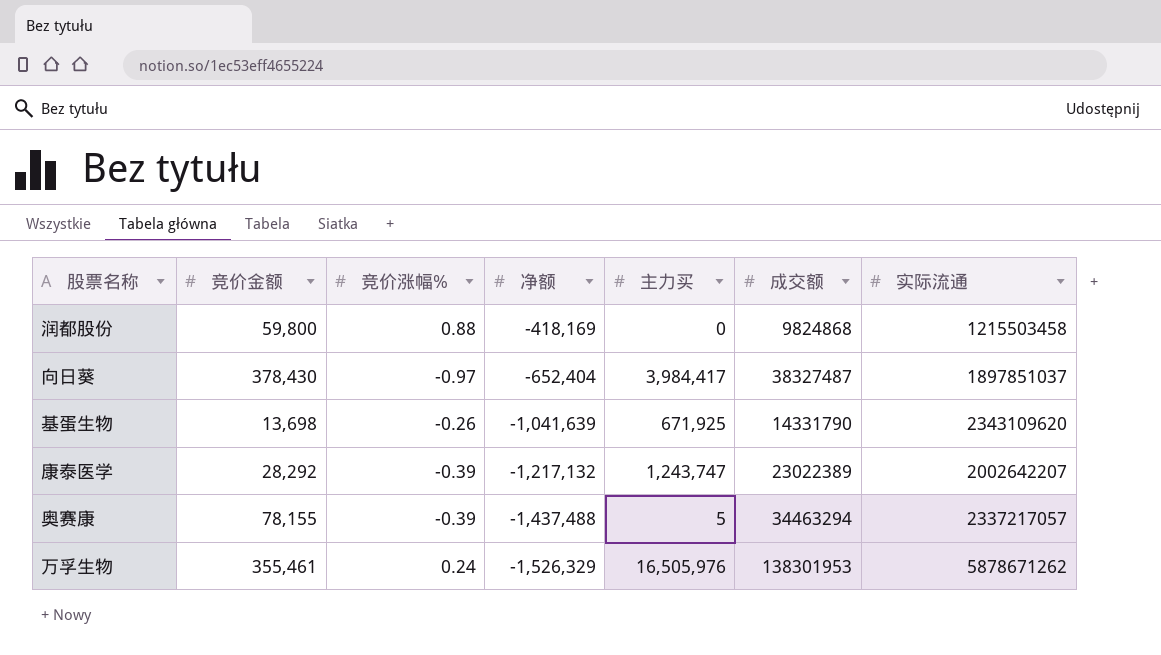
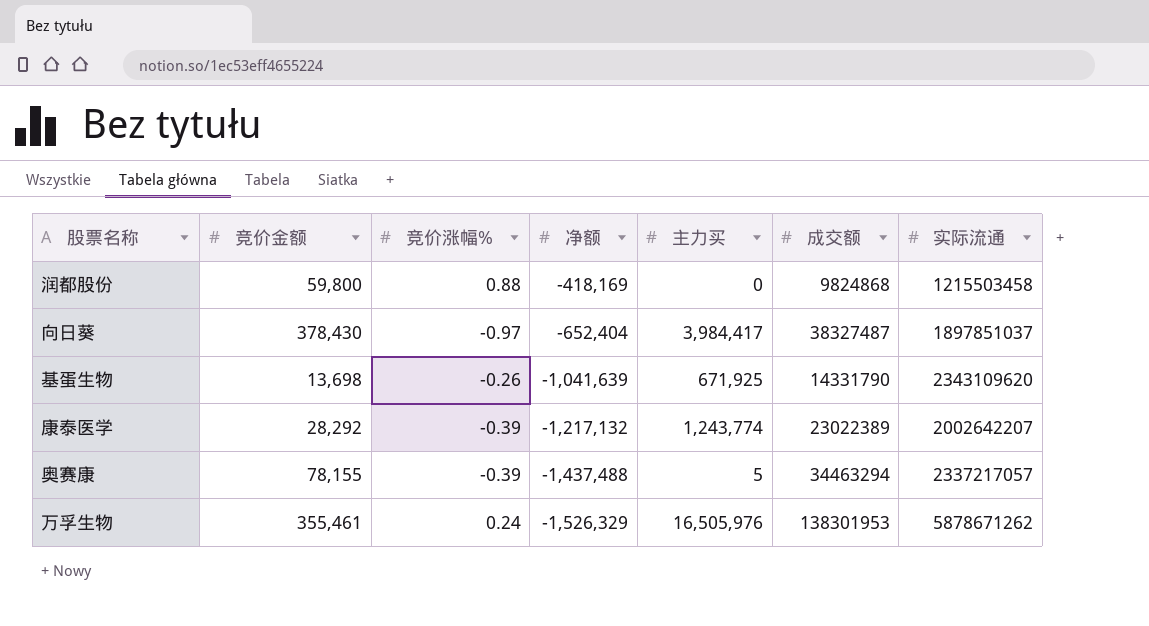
康泰医学 | 主力买: 1,243,747 -> 1,243,774

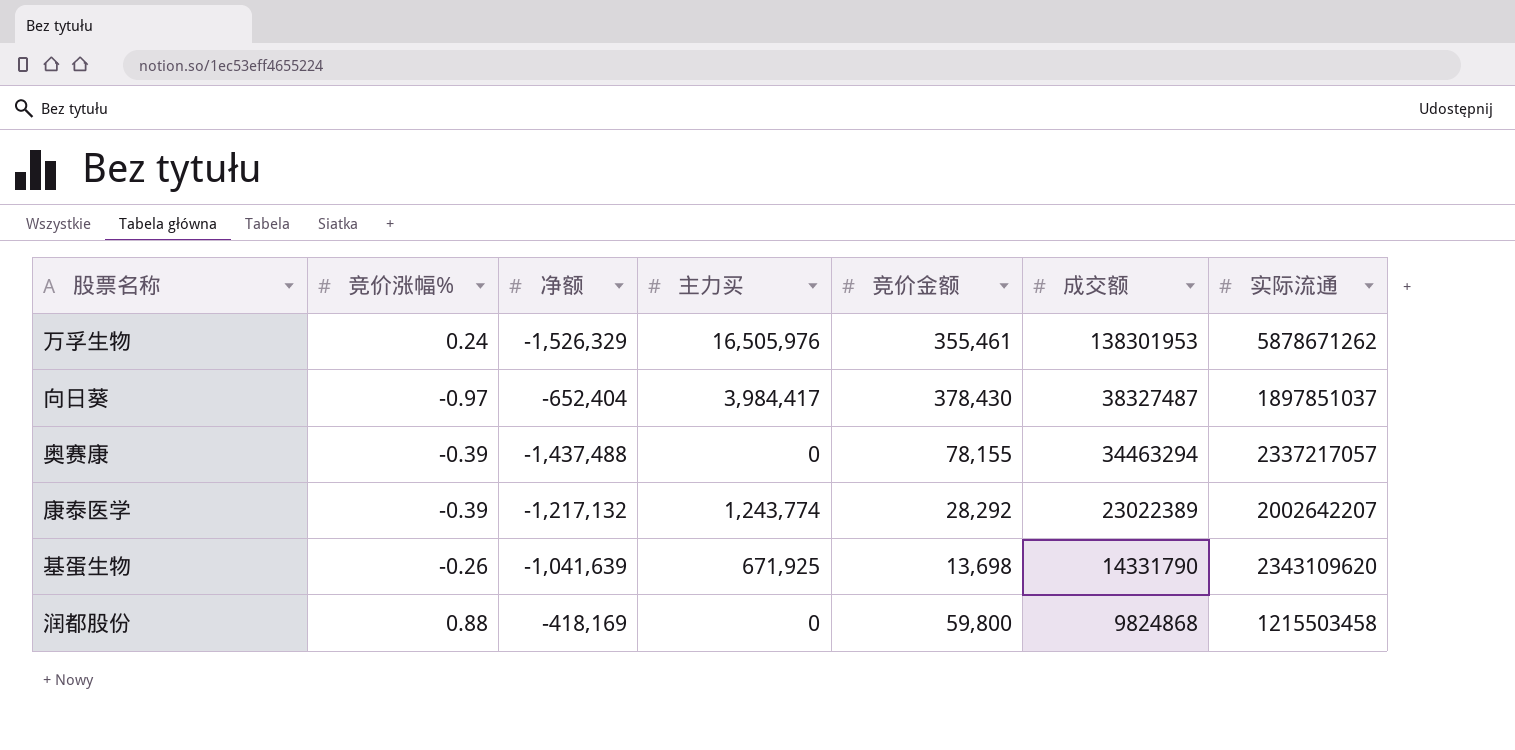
row order: 净额 descending -> 成交额 descending
column 竞价金额 | position: 2 -> 5
奥赛康 | 主力买: 5 -> 0

